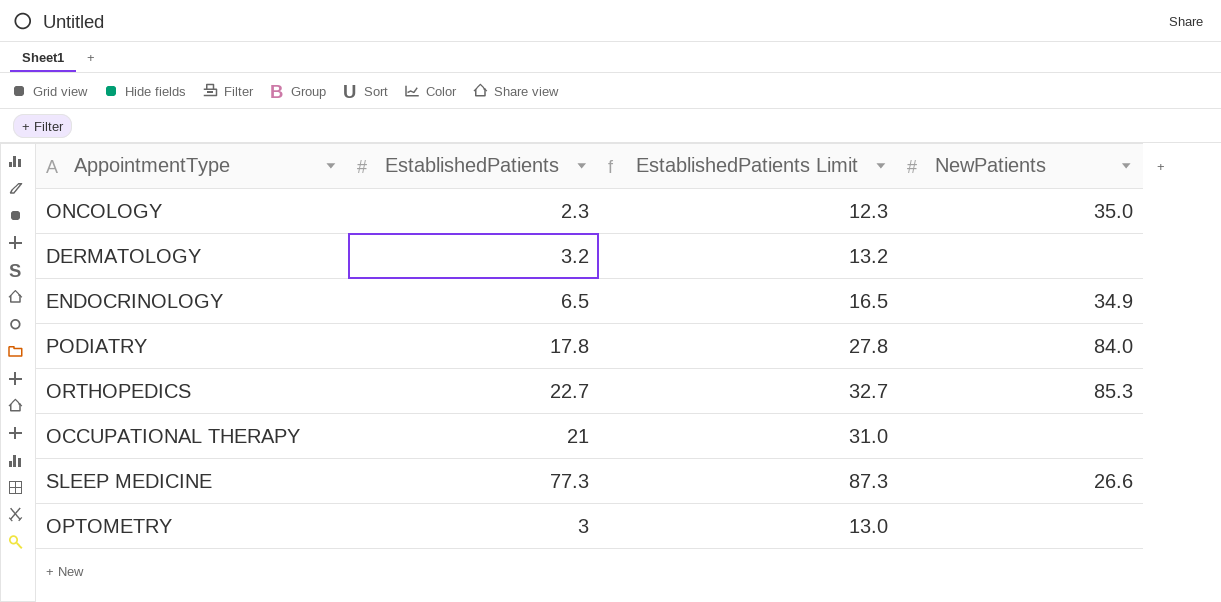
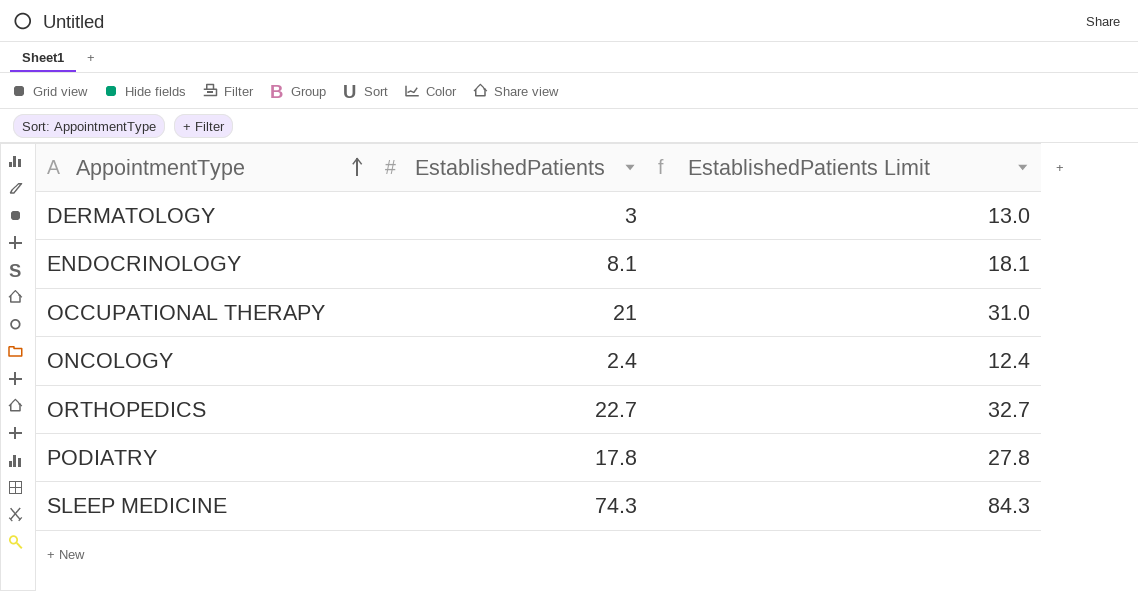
row order: none -> AppointmentType ascending
column NewPatients | position: 4 -> none
row OPTOMETRY: 3 | 13.0 | none -> none
DERMATOLOGY | EstablishedPatients: 3.2 -> 3
DERMATOLOGY | EstablishedPatients Limit: 13.2 -> 13.0
ENDOCRINOLOGY | EstablishedPatients: 6.5 -> 8.1
ENDOCRINOLOGY | EstablishedPatients Limit: 16.5 -> 18.1
ONCOLOGY | EstablishedPatients: 2.3 -> 2.4
ONCOLOGY | EstablishedPatients Limit: 12.3 -> 12.4
SLEEP MEDICINE | EstablishedPatients: 77.3 -> 74.3
SLEEP MEDICINE | EstablishedPatients Limit: 87.3 -> 84.3

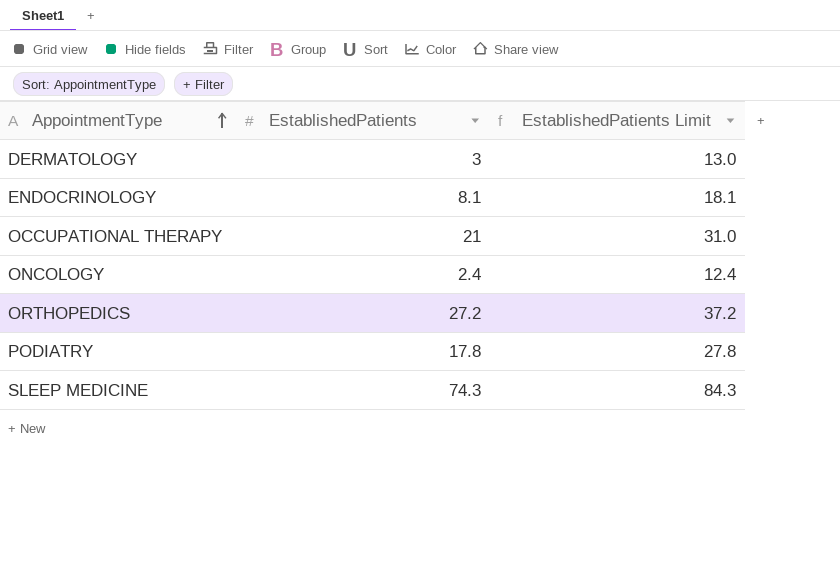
ORTHOPEDICS | EstablishedPatients: 22.7 -> 27.2
ORTHOPEDICS | EstablishedPatients Limit: 32.7 -> 37.2

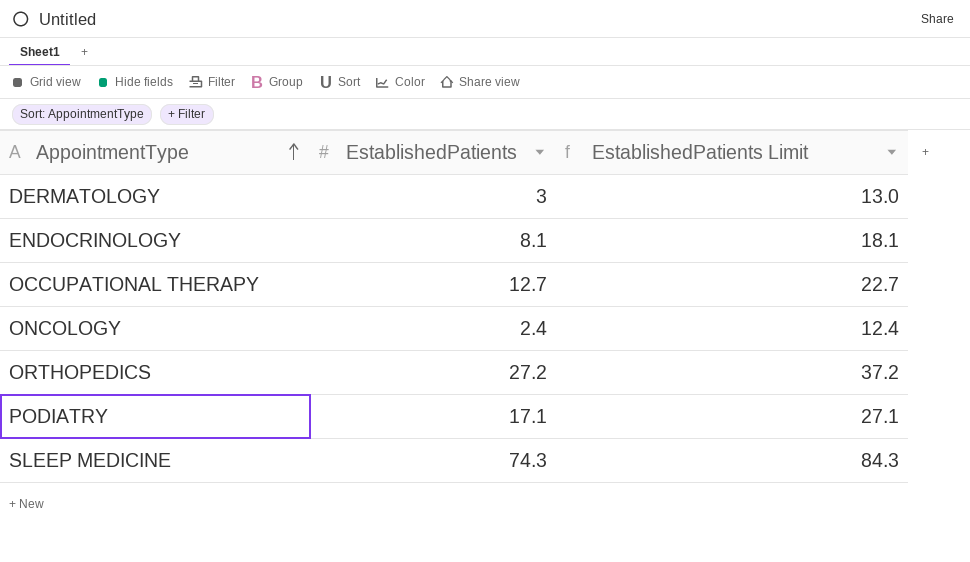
OCCUPATIONAL THERAPY | EstablishedPatients: 21 -> 12.7
OCCUPATIONAL THERAPY | EstablishedPatients Limit: 31.0 -> 22.7
PODIATRY | EstablishedPatients: 17.8 -> 17.1
PODIATRY | EstablishedPatients Limit: 27.8 -> 27.1

